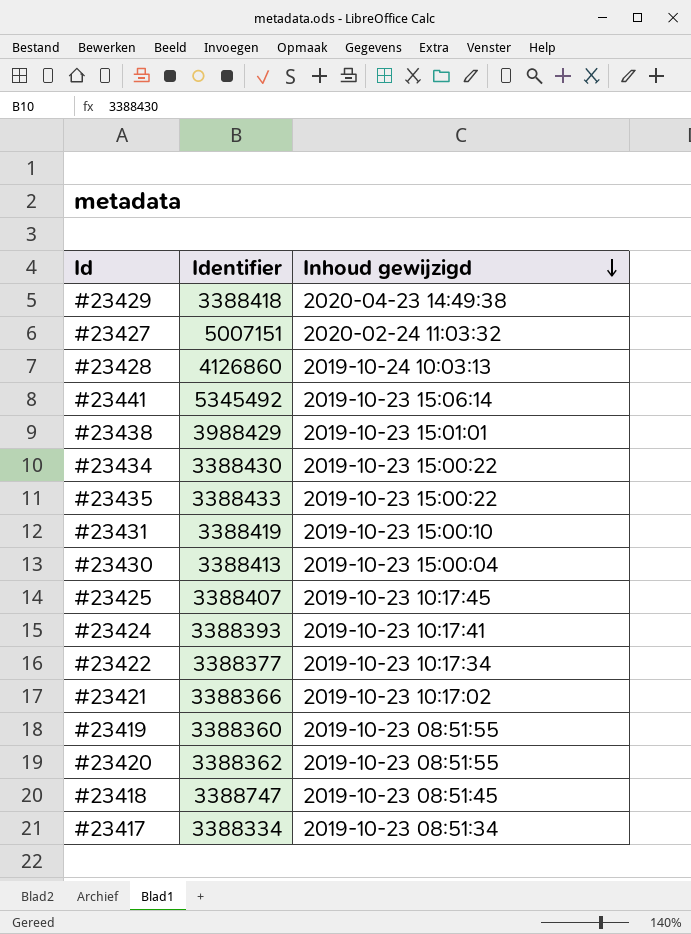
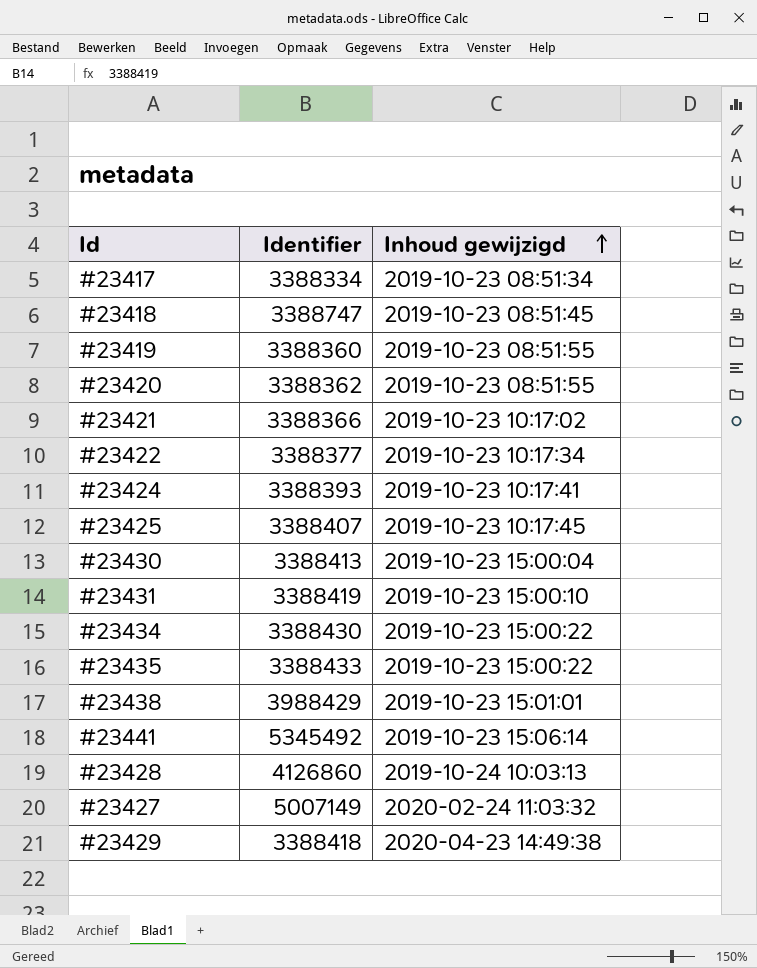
row order: Inhoud gewijzigd descending -> Inhoud gewijzigd ascending
#23427 | Identifier: 5007151 -> 5007149

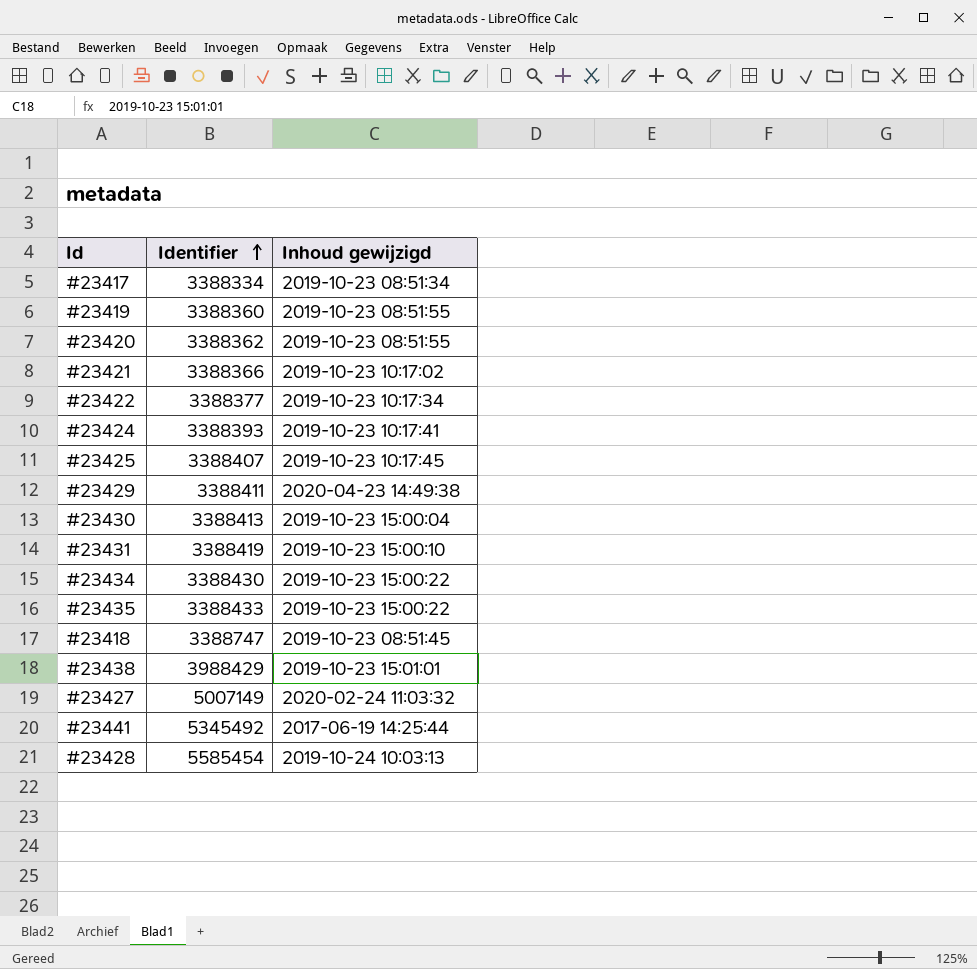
row order: Inhoud gewijzigd ascending -> Identifier ascending
#23429 | Identifier: 3388418 -> 3388411
#23441 | Inhoud gewijzigd: 2019-10-23 15:06:14 -> 2017-06-19 14:25:44
#23428 | Identifier: 4126860 -> 5585454

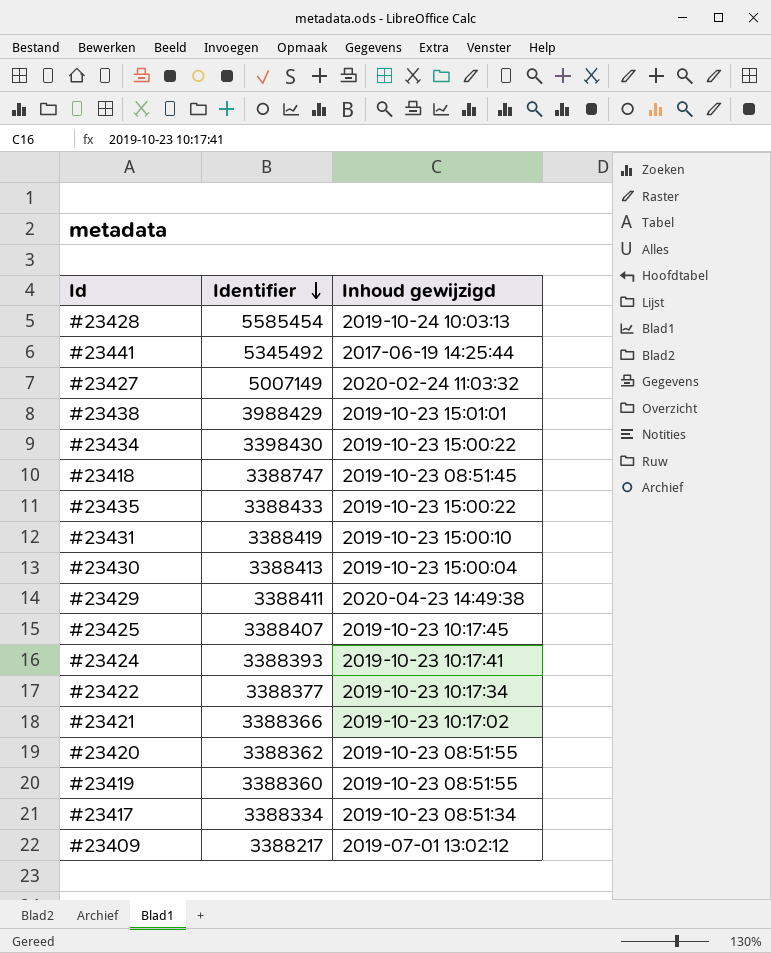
row order: Identifier ascending -> Identifier descending
#23434 | Identifier: 3388430 -> 3398430
row #23409: none -> 3388217 | 2019-07-01 13:02:12

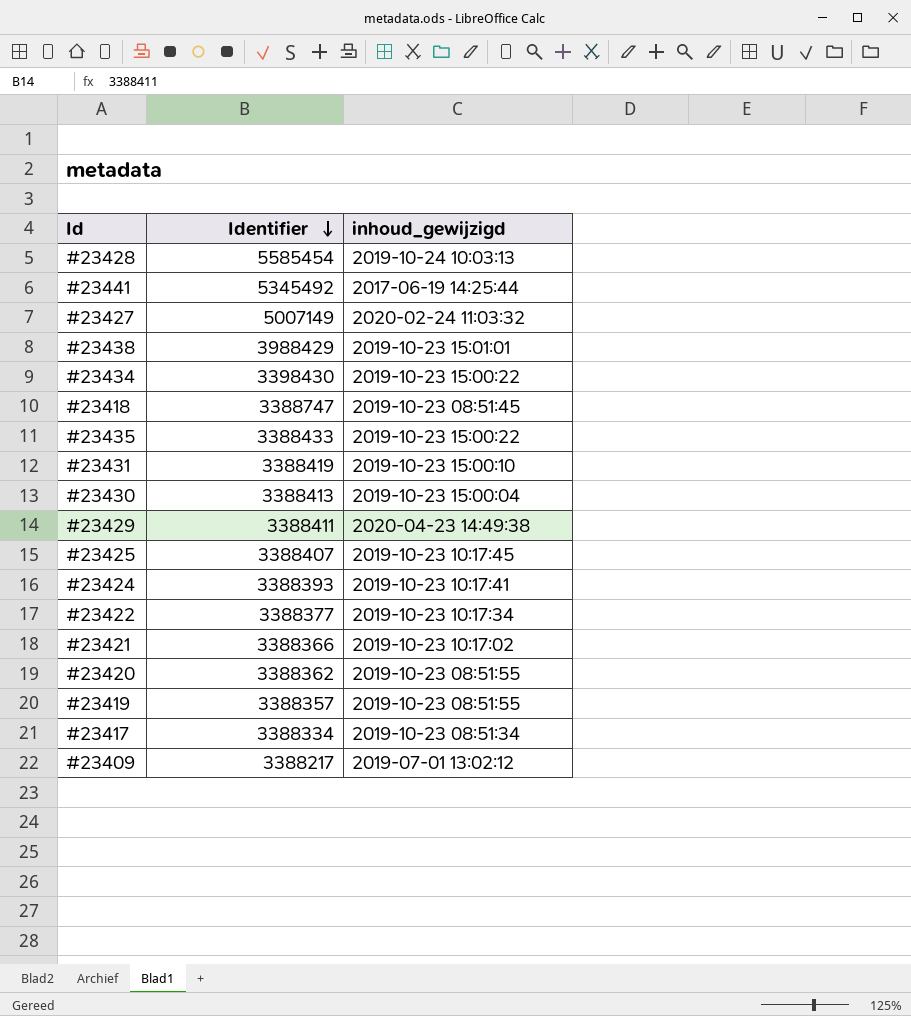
column name: Inhoud gewijzigd -> inhoud_gewijzigd
#23419 | Identifier: 3388360 -> 3388357

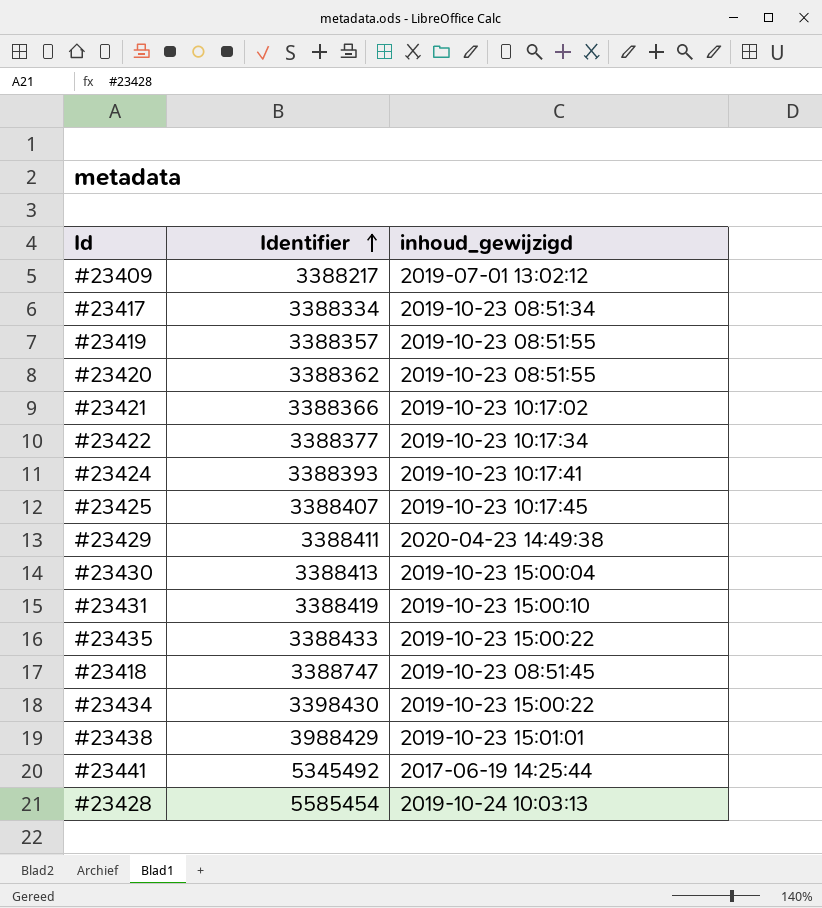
row order: Identifier descending -> Identifier ascending
row #23427: 5007149 | 2020-02-24 11:03:32 -> none

